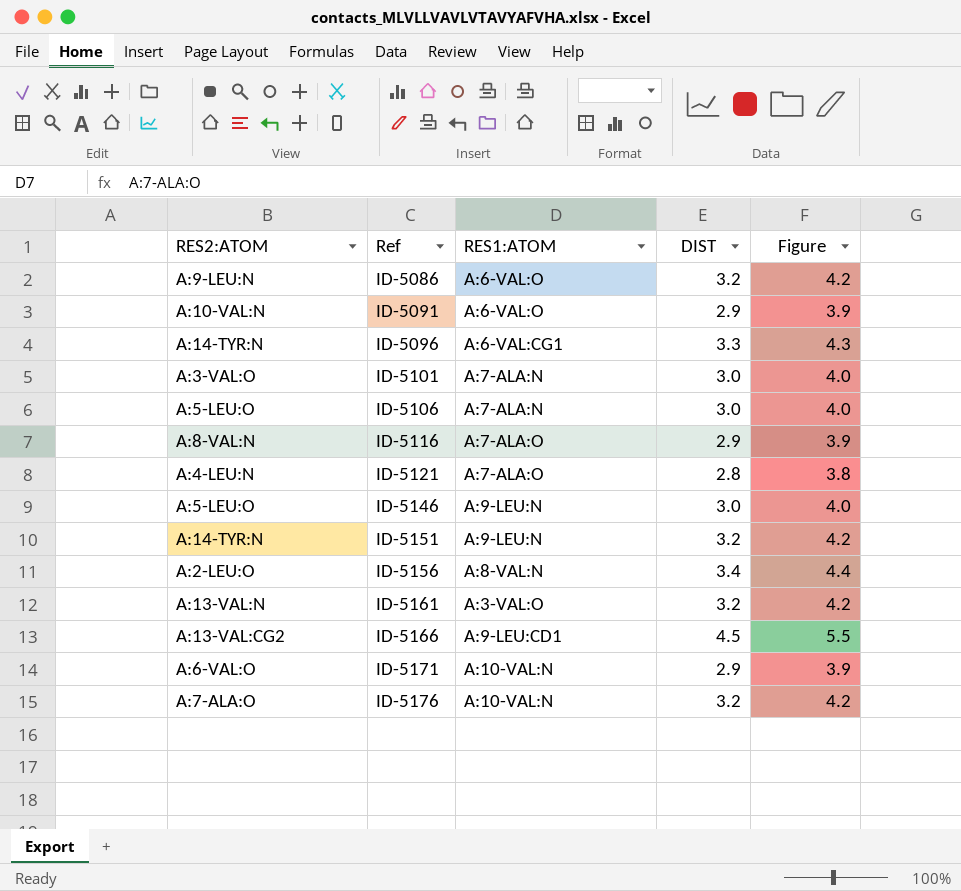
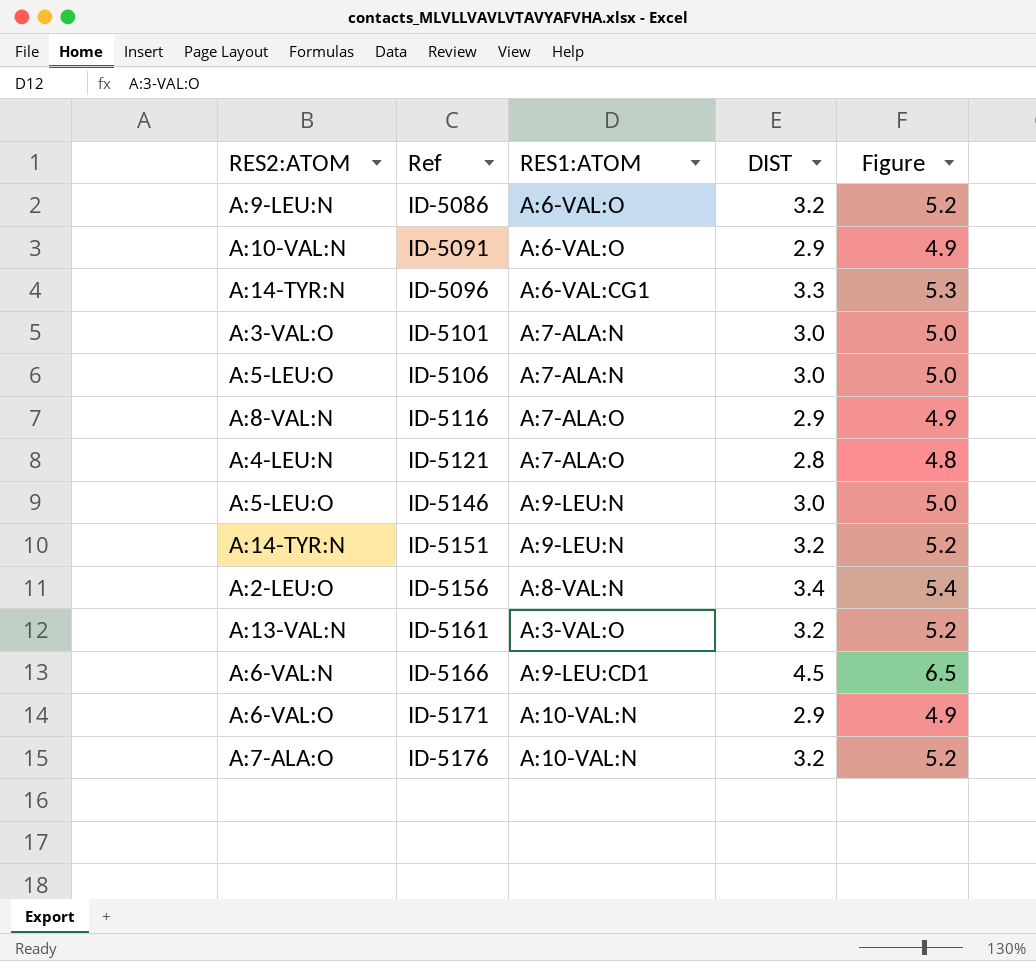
column Figure | formula: [DIST] + 1 -> [DIST] + 2
ID-5166 | RES2:ATOM: A:13-VAL:CG2 -> A:6-VAL:N

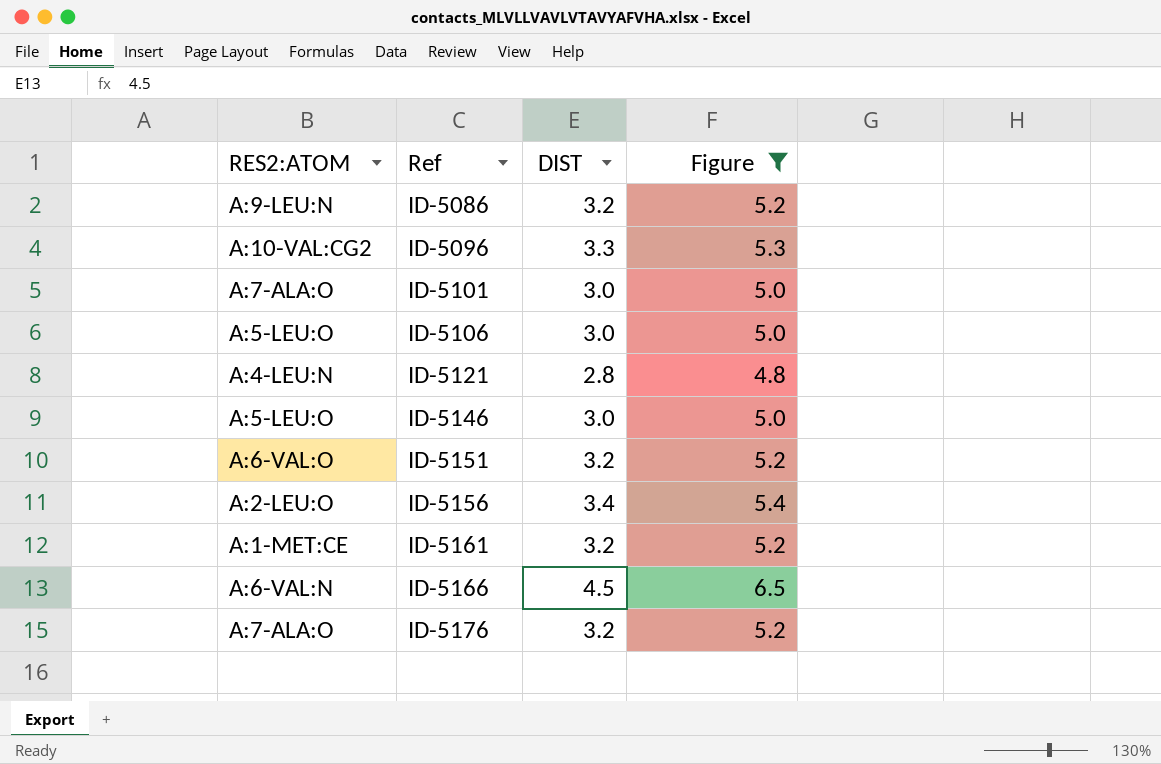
filter: none -> Figure != 4.9
column RES1:ATOM | position: 3 -> none
ID-5096 | RES2:ATOM: A:14-TYR:N -> A:10-VAL:CG2
ID-5101 | RES2:ATOM: A:3-VAL:O -> A:7-ALA:O
ID-5151 | RES2:ATOM: A:14-TYR:N -> A:6-VAL:O
ID-5161 | RES2:ATOM: A:13-VAL:N -> A:1-MET:CE

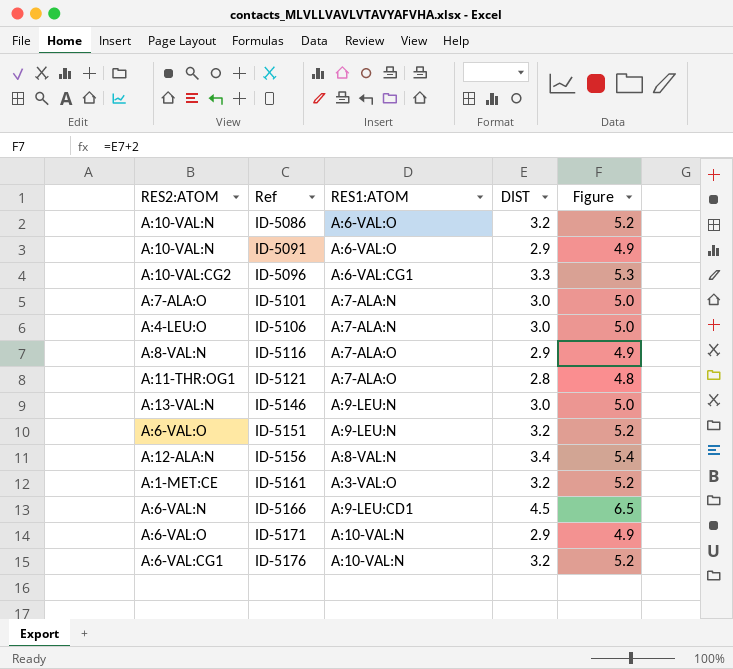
filter: Figure != 4.9 -> none
column RES1:ATOM | position: none -> 3
ID-5086 | RES2:ATOM: A:9-LEU:N -> A:10-VAL:N
ID-5106 | RES2:ATOM: A:5-LEU:O -> A:4-LEU:O
ID-5121 | RES2:ATOM: A:4-LEU:N -> A:11-THR:OG1
ID-5146 | RES2:ATOM: A:5-LEU:O -> A:13-VAL:N
ID-5156 | RES2:ATOM: A:2-LEU:O -> A:12-ALA:N
ID-5176 | RES2:ATOM: A:7-ALA:O -> A:6-VAL:CG1

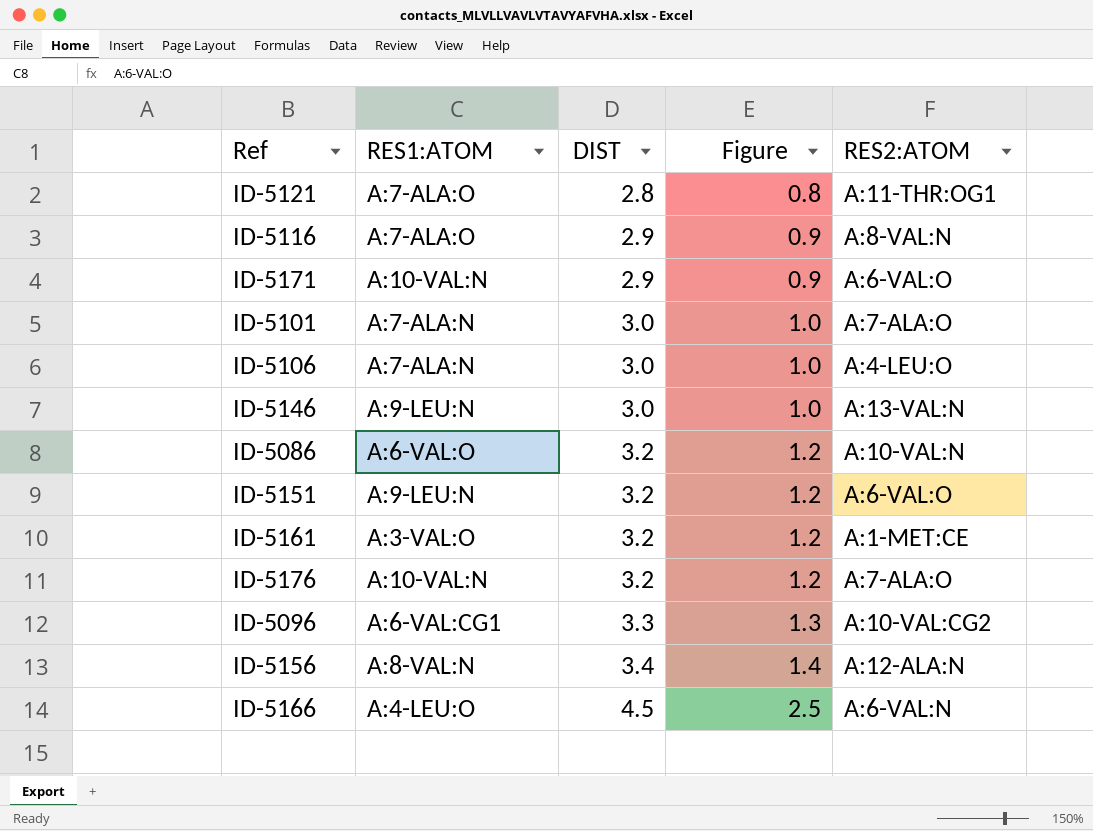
row order: Ref ascending -> DIST ascending
column Figure | formula: [DIST] + 2 -> [DIST] - 2
column RES2:ATOM | position: 1 -> 5
row ID-5091: A:10-VAL:N | A:6-VAL:O | 2.9 | 4.9 -> none
ID-5176 | RES2:ATOM: A:6-VAL:CG1 -> A:7-ALA:O
ID-5166 | RES1:ATOM: A:9-LEU:CD1 -> A:4-LEU:O

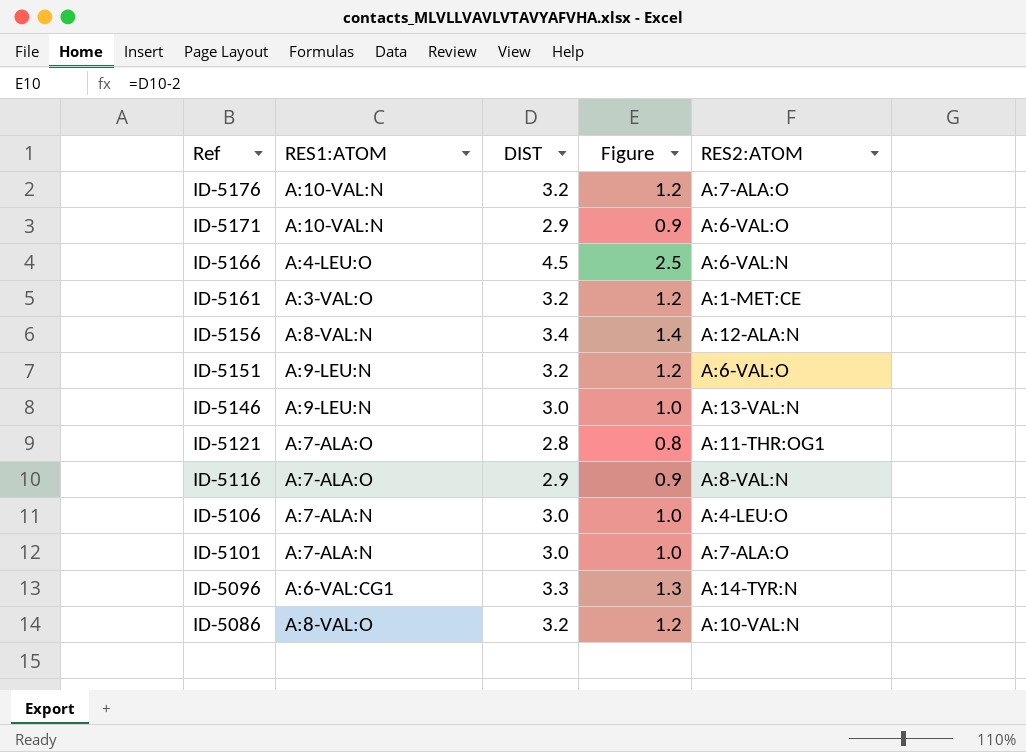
row order: DIST ascending -> Ref descending
ID-5096 | RES2:ATOM: A:10-VAL:CG2 -> A:14-TYR:N
ID-5086 | RES1:ATOM: A:6-VAL:O -> A:8-VAL:O

